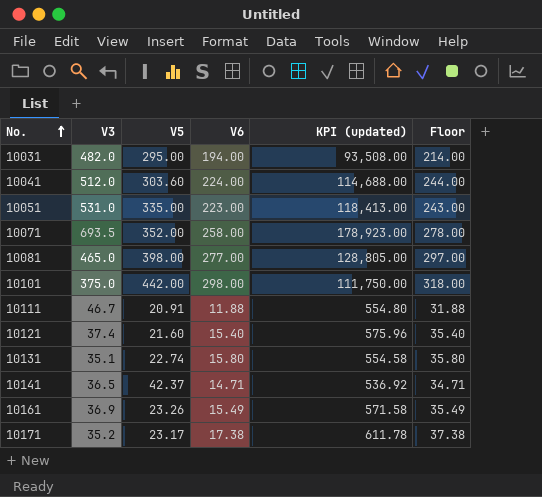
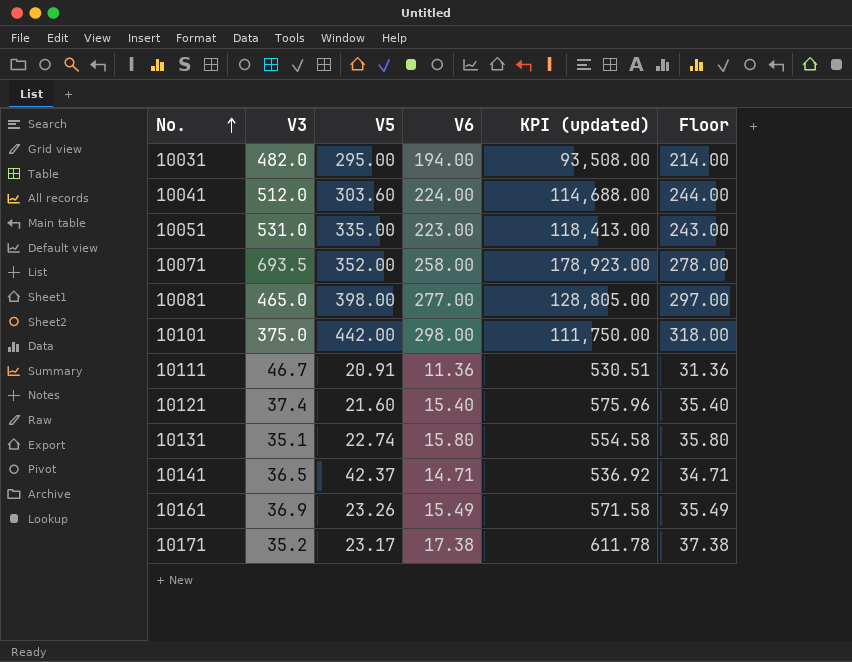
10111 | V6: 11.88 -> 11.36
10111 | KPI (updated): 554.80 -> 530.51
10111 | Floor: 31.88 -> 31.36

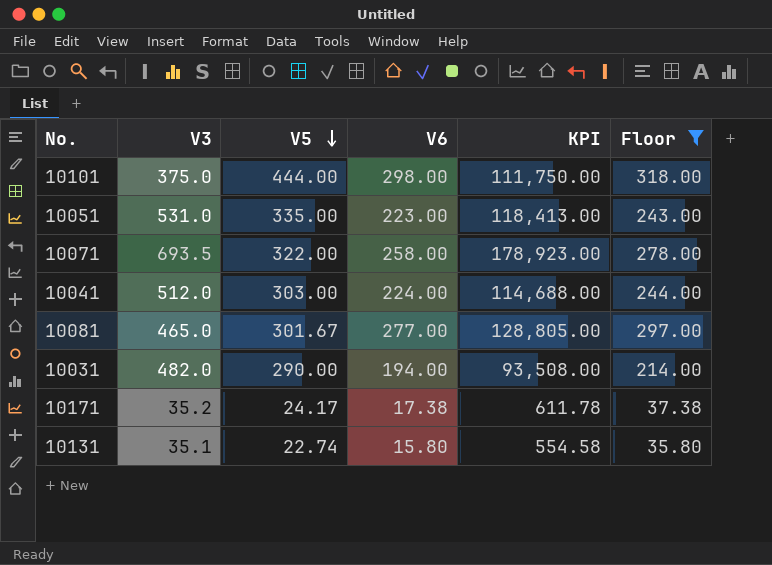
filter: none -> Floor >= 35.80
row order: No. ascending -> V5 descending
column name: KPI (updated) -> KPI
10101 | V5: 442.00 -> 444.00
10071 | V5: 352.00 -> 322.00
10041 | V5: 303.60 -> 303.00
10081 | V5: 398.00 -> 301.67
10031 | V5: 295.00 -> 290.00
10171 | V5: 23.17 -> 24.17

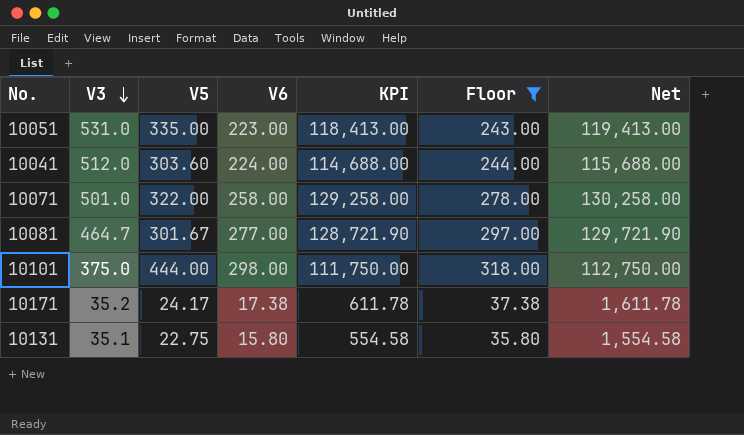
row order: V5 descending -> V3 descending
column Net | formula: none -> [KPI] + 1000
row 10031: 482.0 | 290.00 | 194.00 | 93,508.00 | 214.00 -> none
10041 | V5: 303.00 -> 303.60
10071 | V3: 693.5 -> 501.0
10071 | KPI: 178,923.00 -> 129,258.00
10081 | V3: 465.0 -> 464.7
10081 | KPI: 128,805.00 -> 128,721.90
10131 | V5: 22.74 -> 22.75

